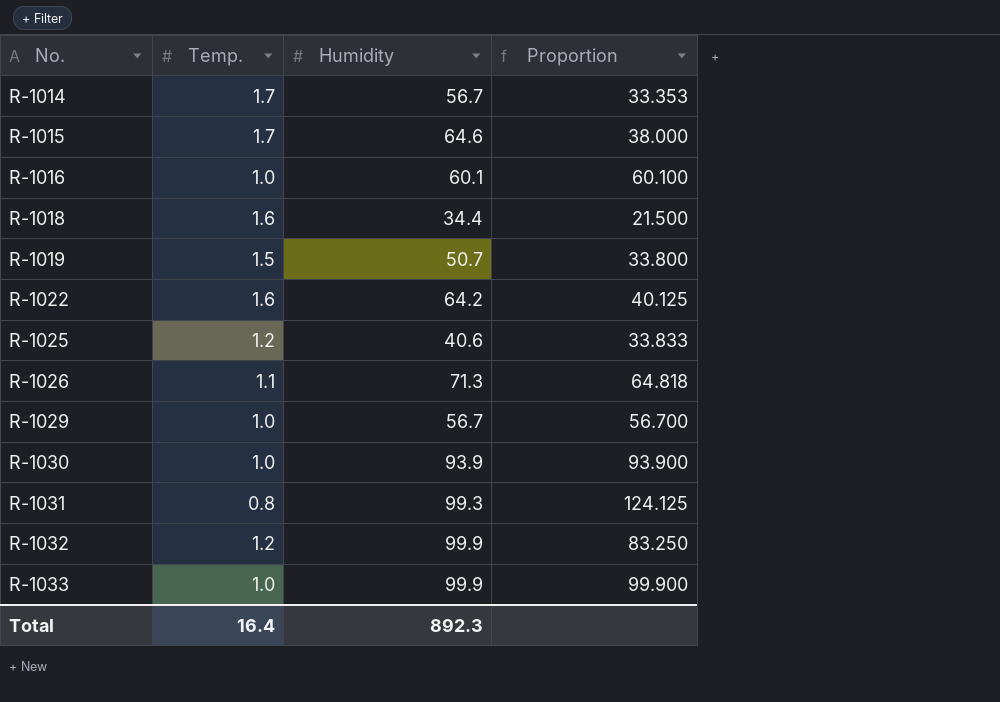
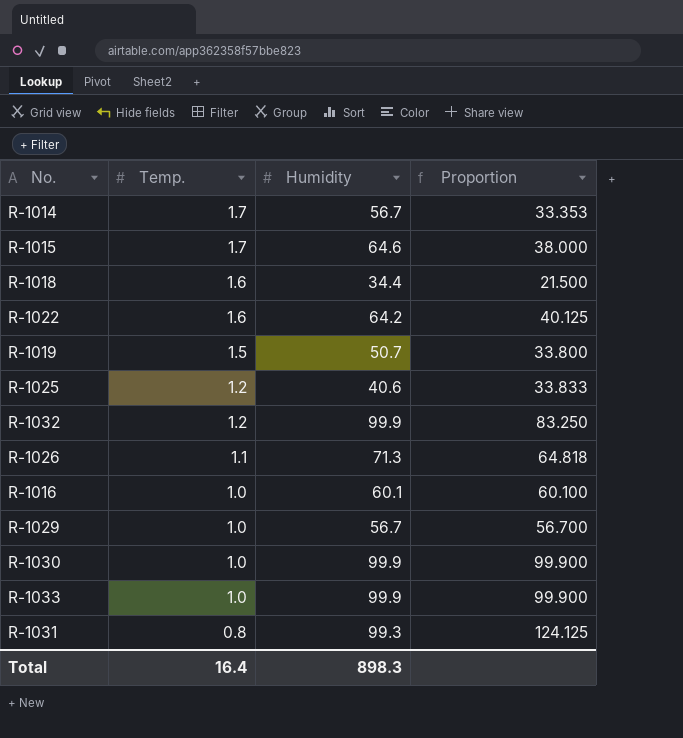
row order: No. ascending -> Temp. descending
R-1030 | Humidity: 93.9 -> 99.9
R-1030 | Proportion: 93.900 -> 99.900
Total | Humidity: 892.3 -> 898.3

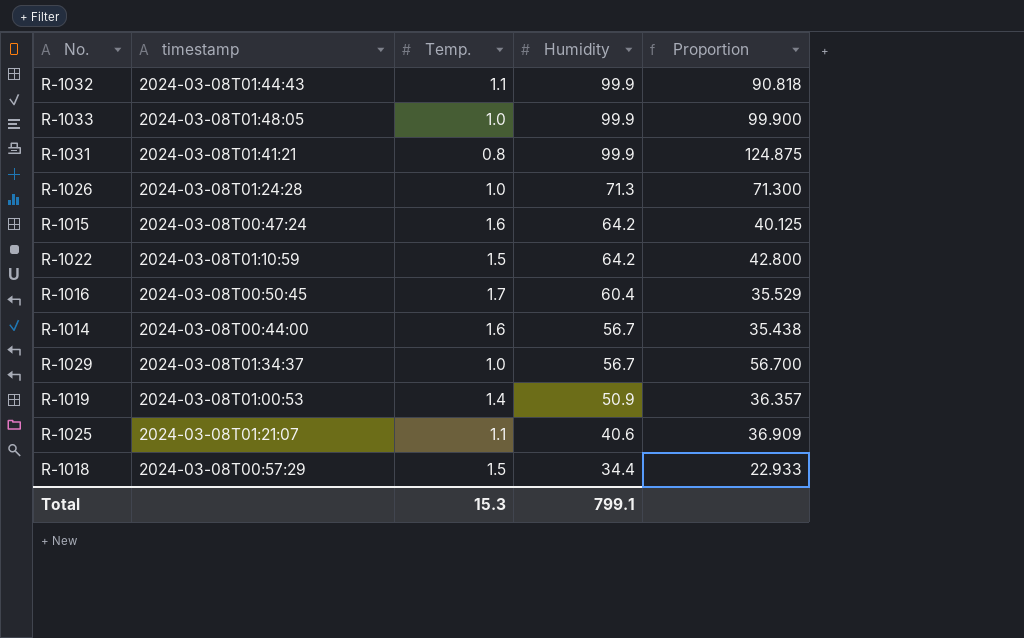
row order: Temp. descending -> Humidity descending
column timestamp | position: none -> 2
row R-1030: 1.0 | 99.9 | 99.900 -> none
R-1032 | Temp.: 1.2 -> 1.1
R-1032 | Proportion: 83.250 -> 90.818
R-1031 | Humidity: 99.3 -> 99.9
R-1031 | Proportion: 124.125 -> 124.875
R-1026 | Temp.: 1.1 -> 1.0
R-1026 | Proportion: 64.818 -> 71.300
R-1015 | Temp.: 1.7 -> 1.6
R-1015 | Humidity: 64.6 -> 64.2
R-1015 | Proportion: 38.000 -> 40.125
R-1022 | Temp.: 1.6 -> 1.5
R-1022 | Proportion: 40.125 -> 42.800
R-1016 | Temp.: 1.0 -> 1.7
R-1016 | Humidity: 60.1 -> 60.4
R-1016 | Proportion: 60.100 -> 35.529
R-1014 | Temp.: 1.7 -> 1.6
R-1014 | Proportion: 33.353 -> 35.438
R-1019 | Temp.: 1.5 -> 1.4
R-1019 | Humidity: 50.7 -> 50.9
R-1019 | Proportion: 33.800 -> 36.357
R-1025 | Temp.: 1.2 -> 1.1
R-1025 | Proportion: 33.833 -> 36.909
R-1018 | Temp.: 1.6 -> 1.5
R-1018 | Proportion: 21.500 -> 22.933
Total | Temp.: 16.4 -> 15.3
Total | Humidity: 898.3 -> 799.1

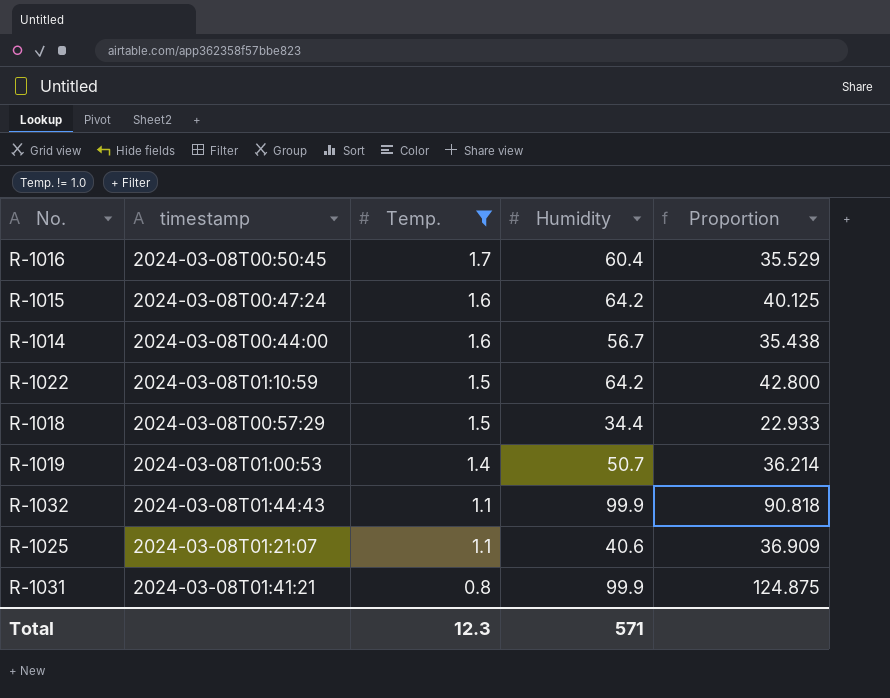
filter: none -> Temp. != 1.0
row order: Humidity descending -> Temp. descending
R-1019 | Humidity: 50.9 -> 50.7
R-1019 | Proportion: 36.357 -> 36.214
Total | Temp.: 15.3 -> 12.3
Total | Humidity: 799.1 -> 571

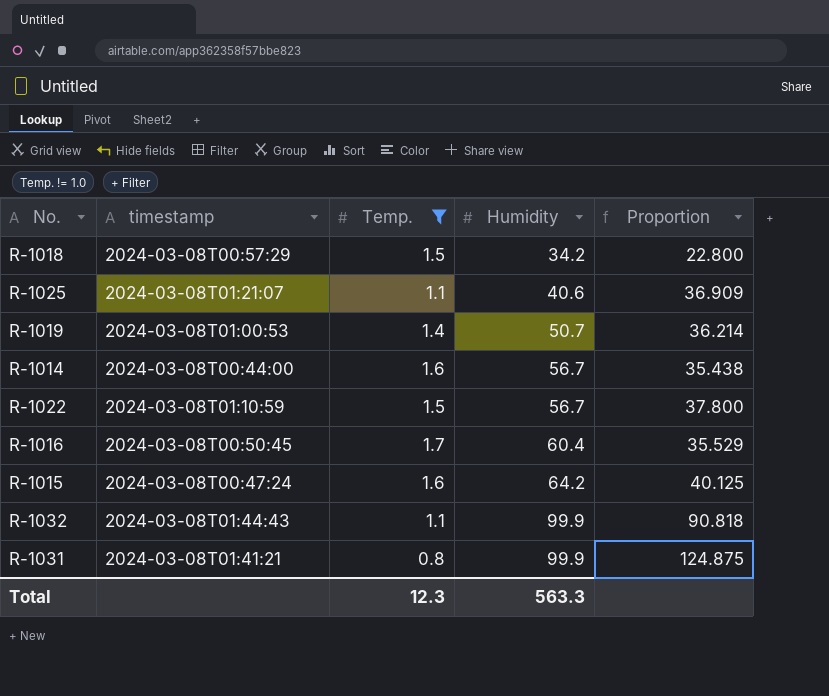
row order: Temp. descending -> Humidity ascending
R-1018 | Humidity: 34.4 -> 34.2
R-1018 | Proportion: 22.933 -> 22.800
R-1022 | Humidity: 64.2 -> 56.7
R-1022 | Proportion: 42.800 -> 37.800
Total | Humidity: 571 -> 563.3

